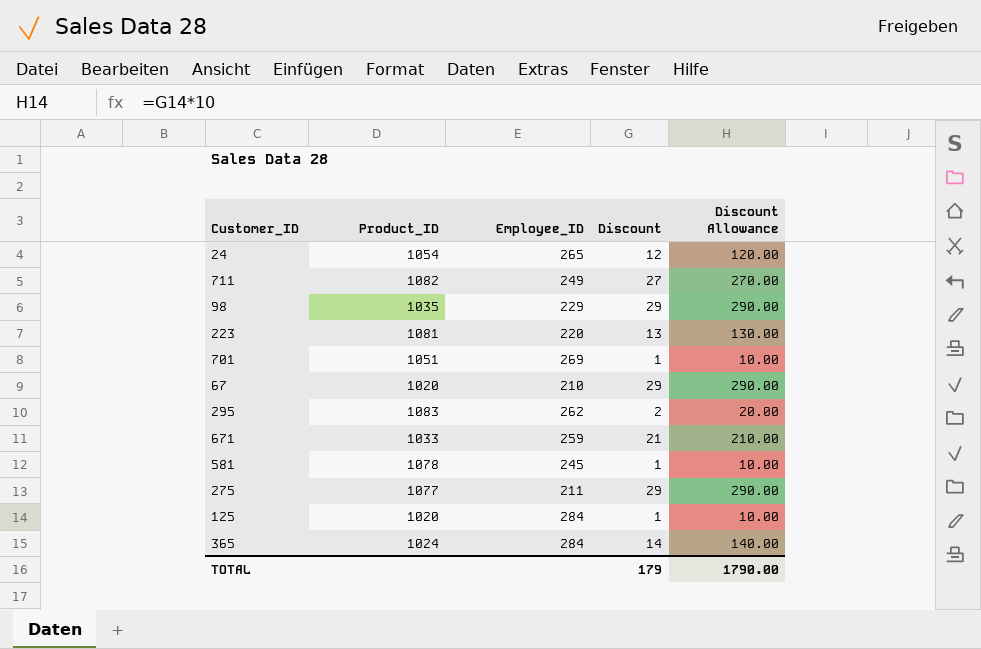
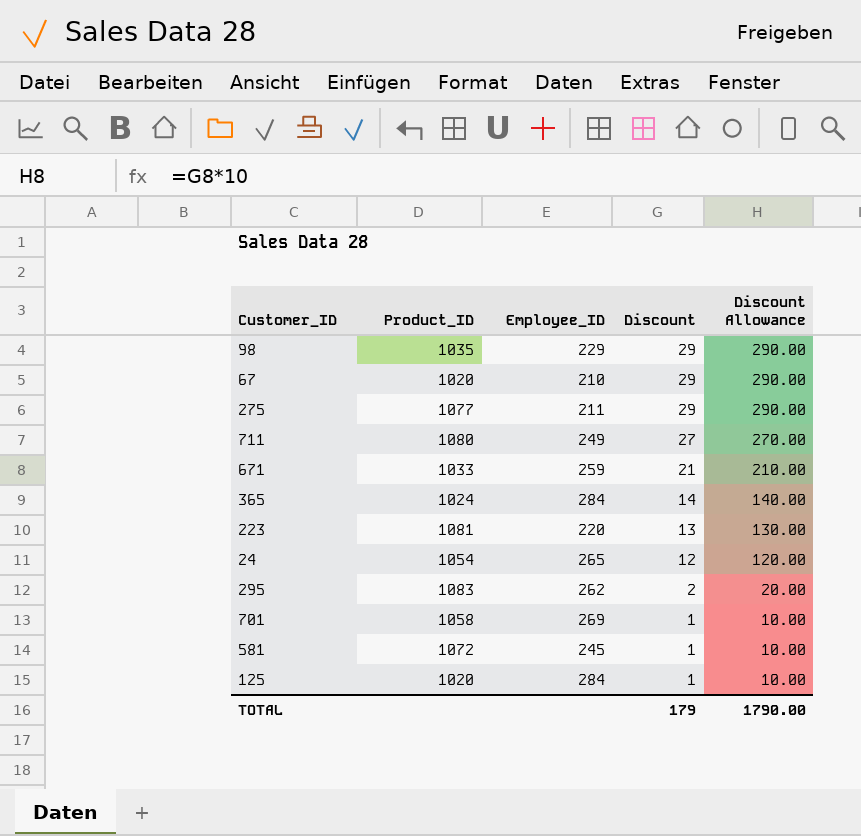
row order: none -> Discount descending
711 | Product_ID: 1082 -> 1080
701 | Product_ID: 1051 -> 1058
581 | Product_ID: 1078 -> 1072

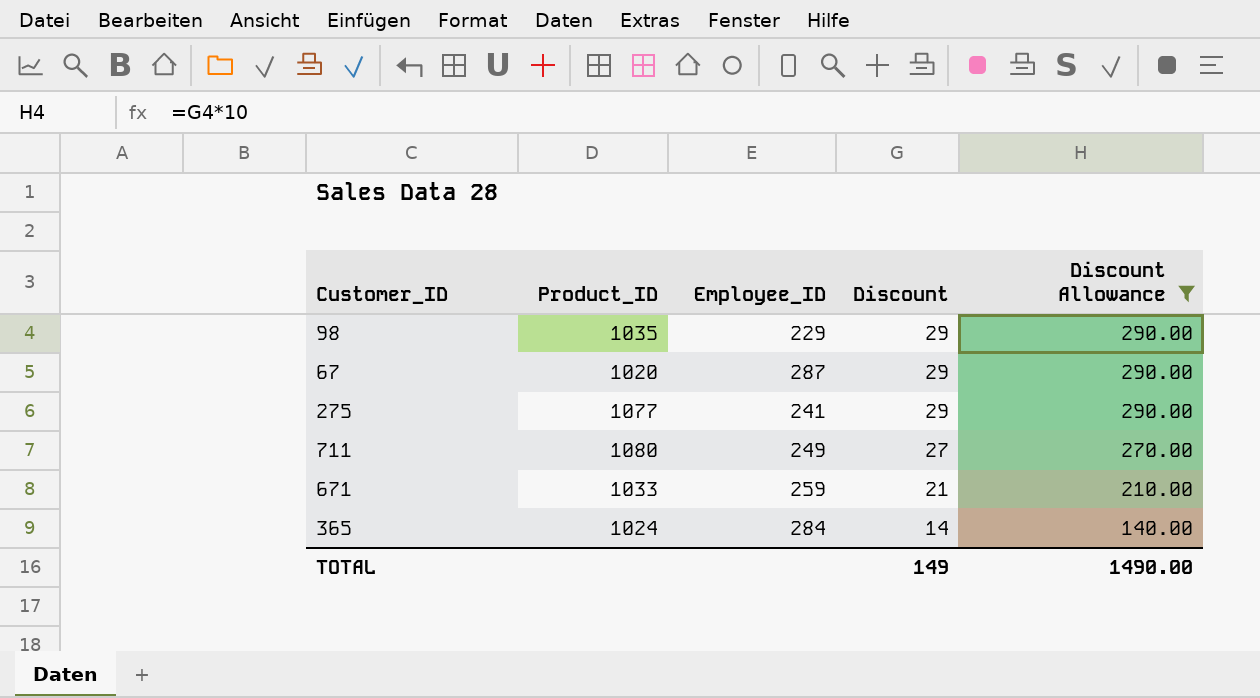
filter: none -> Discount Allowance >= 140.00
67 | Employee_ID: 210 -> 287
275 | Employee_ID: 211 -> 241
TOTAL | Discount: 179 -> 149
TOTAL | Discount Allowance: 1790.00 -> 1490.00

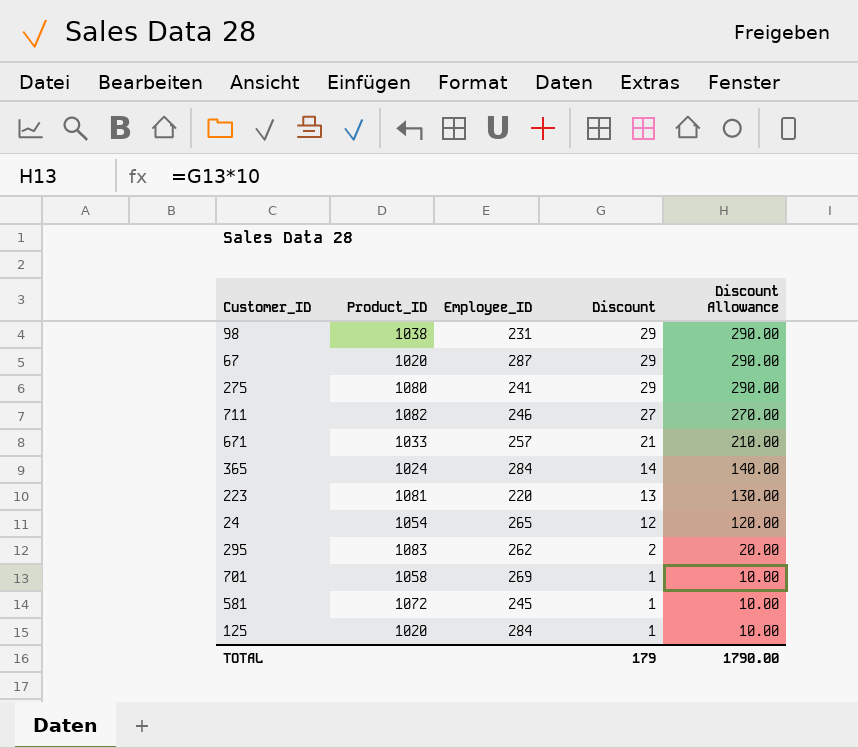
filter: Discount Allowance >= 140.00 -> none
98 | Product_ID: 1035 -> 1038
98 | Employee_ID: 229 -> 231
275 | Product_ID: 1077 -> 1080
711 | Product_ID: 1080 -> 1082
711 | Employee_ID: 249 -> 246
671 | Employee_ID: 259 -> 257
TOTAL | Discount: 149 -> 179
TOTAL | Discount Allowance: 1490.00 -> 1790.00

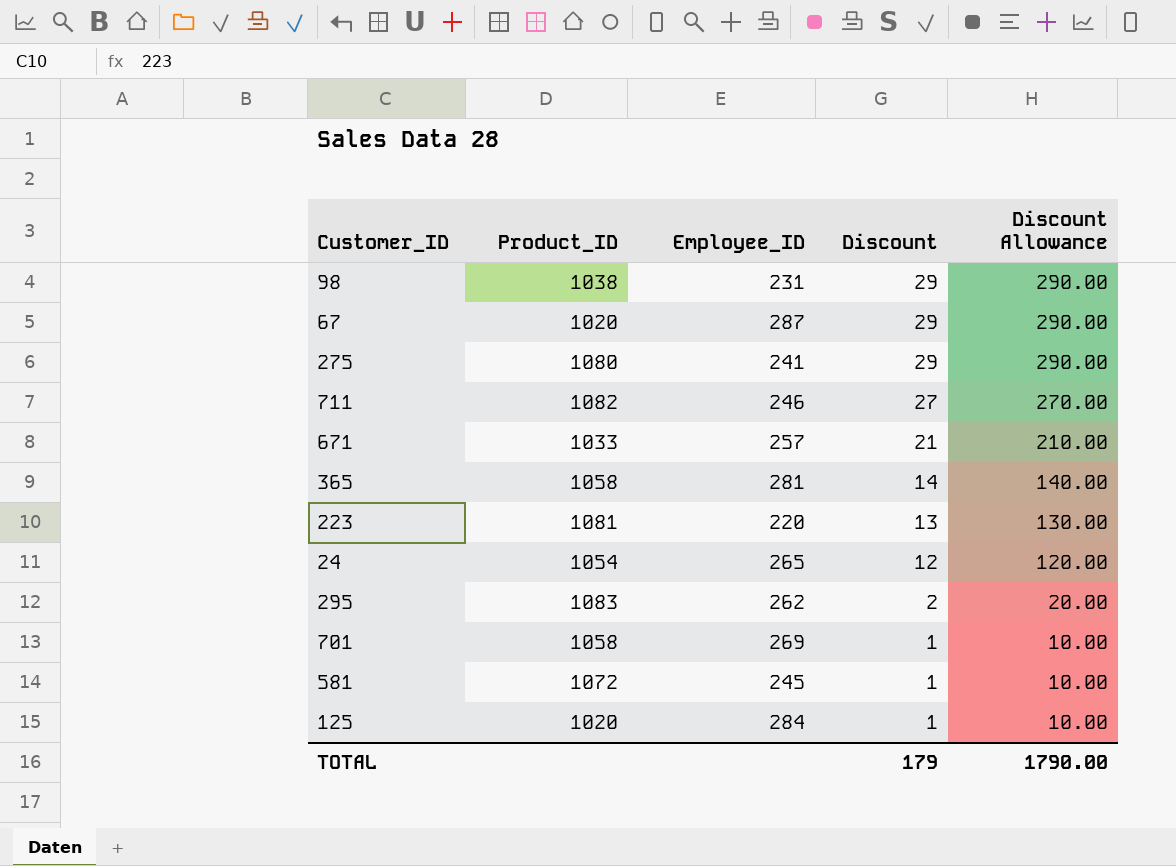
365 | Product_ID: 1024 -> 1058
365 | Employee_ID: 284 -> 281

